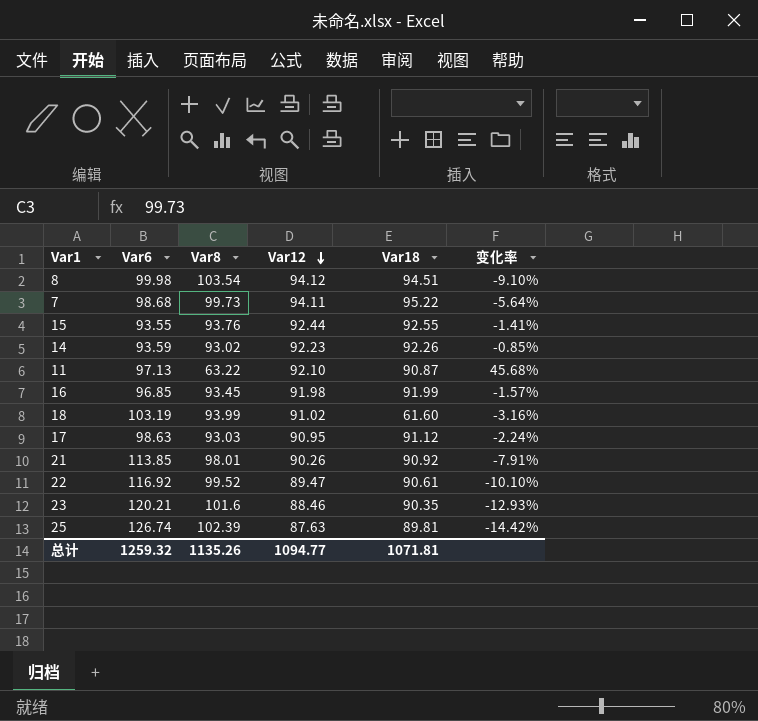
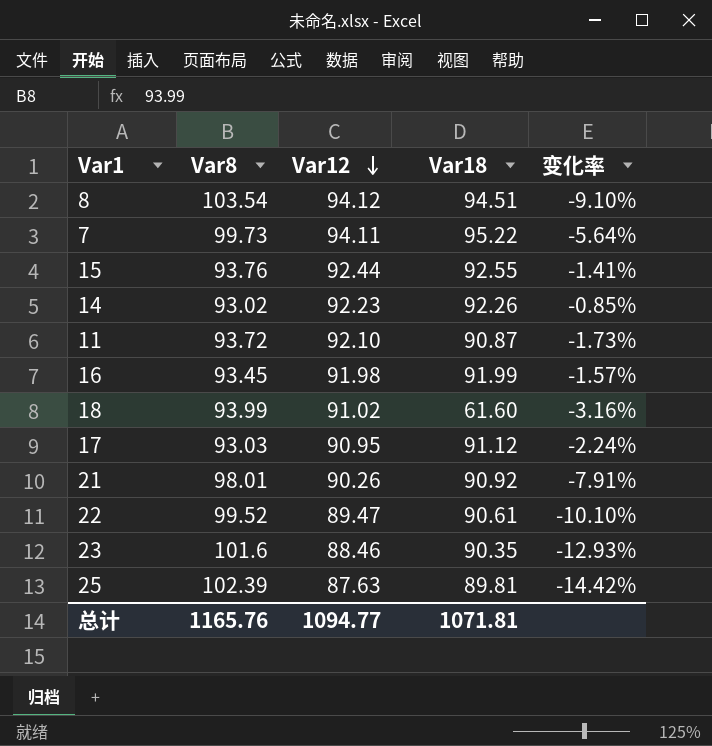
column Var6 | position: 2 -> none
11 | Var8: 63.22 -> 93.72
11 | 变化率: 45.68% -> -1.73%
总计 | Var8: 1135.26 -> 1165.76

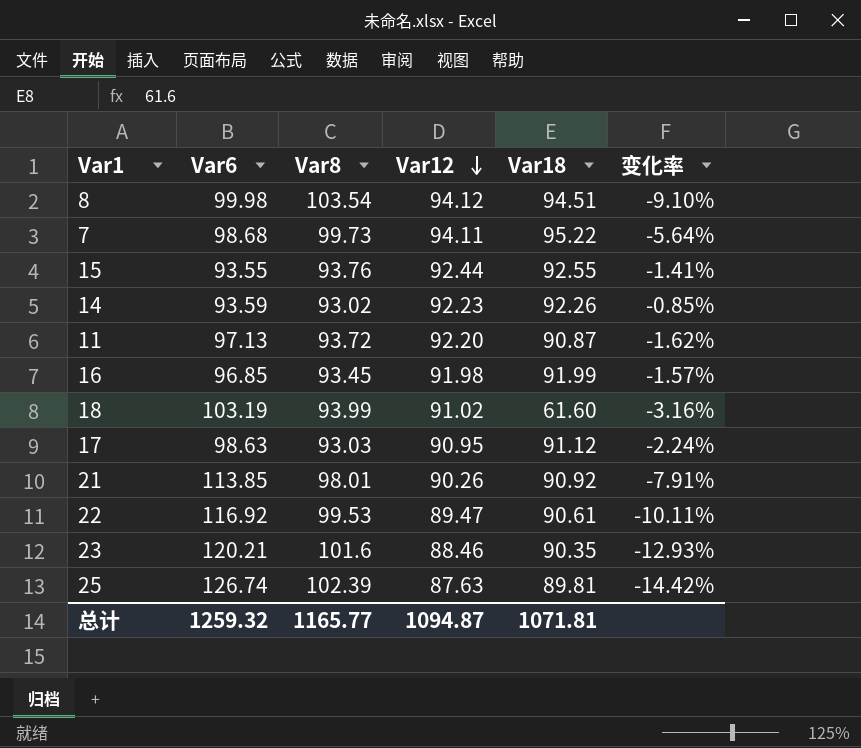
column Var6 | position: none -> 2
11 | Var12: 92.10 -> 92.20
11 | 变化率: -1.73% -> -1.62%
22 | Var8: 99.52 -> 99.53
22 | 变化率: -10.10% -> -10.11%
总计 | Var8: 1165.76 -> 1165.77
总计 | Var12: 1094.77 -> 1094.87

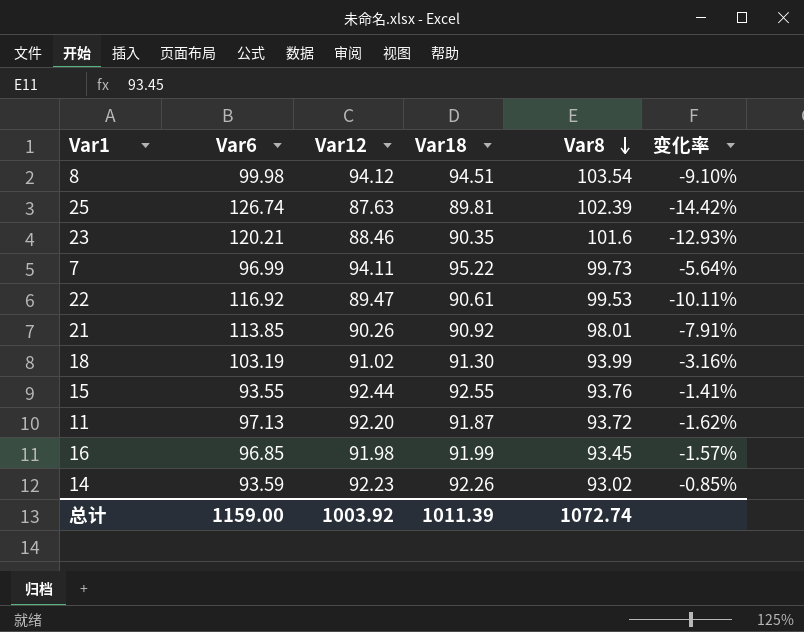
row order: Var12 descending -> Var8 descending
column Var8 | position: 3 -> 5
row 17: 98.63 | 93.03 | 90.95 | 91.12 | -2.24% -> none
7 | Var6: 98.68 -> 96.99
18 | Var18: 61.60 -> 91.30
11 | Var18: 90.87 -> 91.87
总计 | Var6: 1259.32 -> 1159.00
总计 | Var12: 1094.87 -> 1003.92
总计 | Var18: 1071.81 -> 1011.39
总计 | Var8: 1165.77 -> 1072.74

